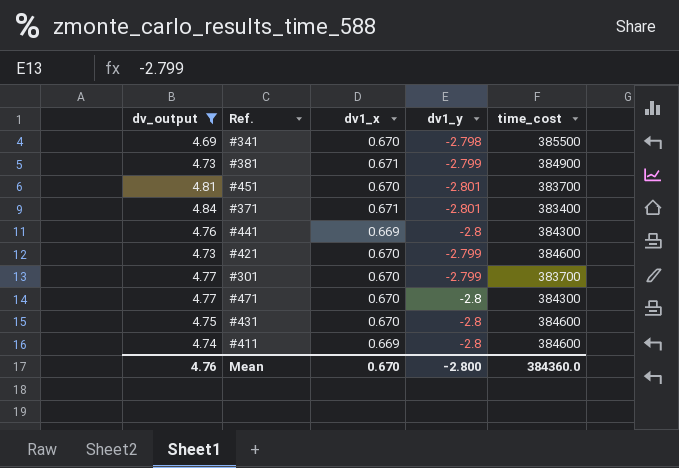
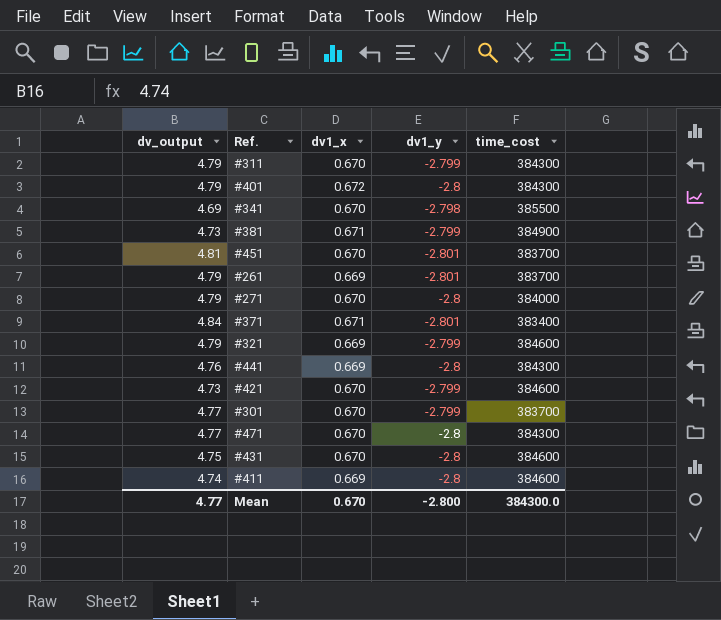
filter: dv_output != 4.79 -> none
Mean | dv_output: 4.76 -> 4.77
Mean | time_cost: 384360.0 -> 384300.0

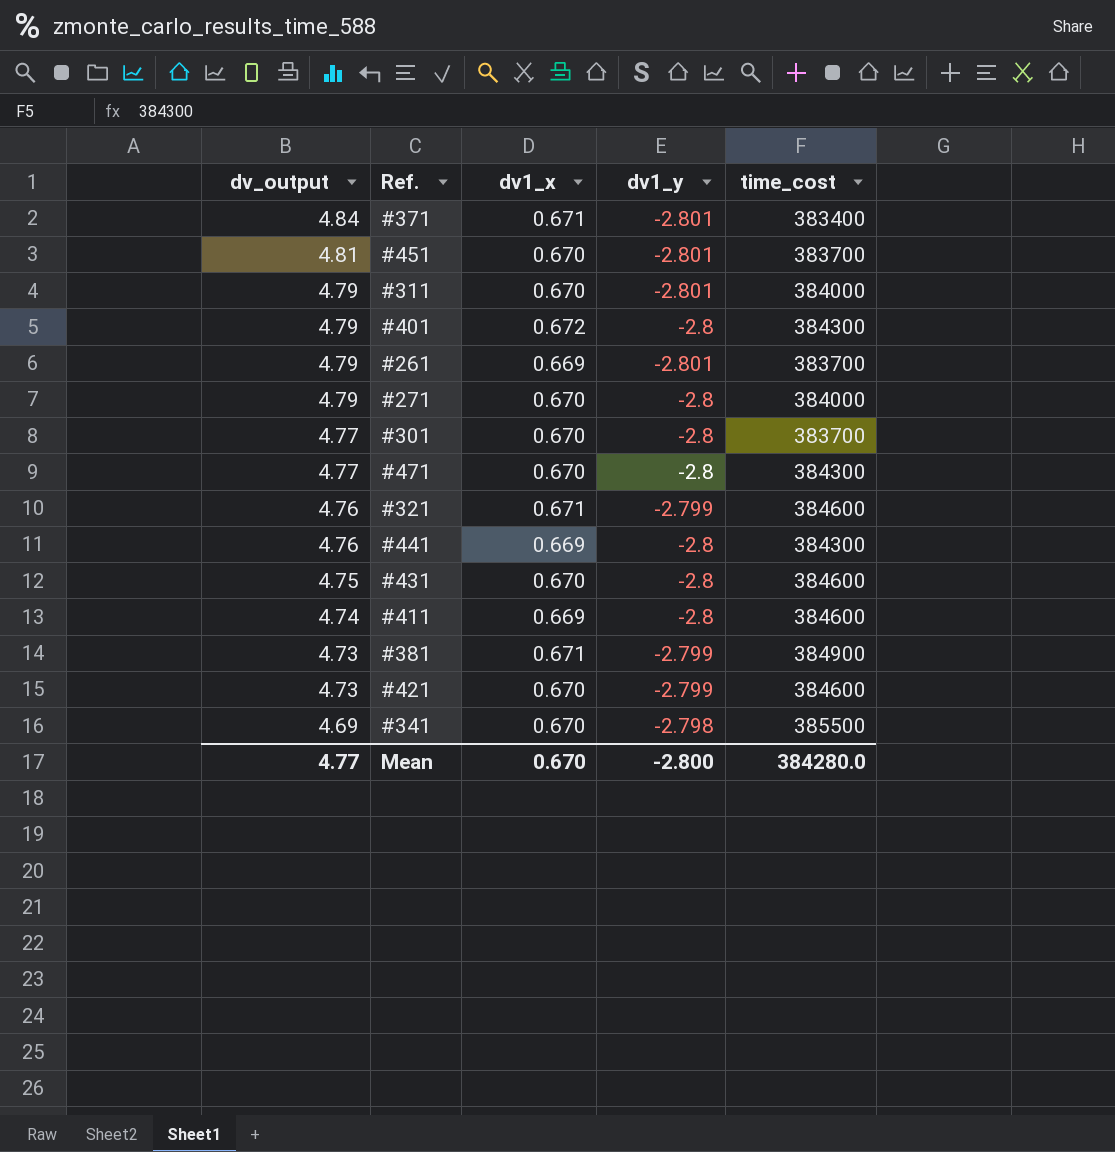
row order: none -> dv_output descending
#311 | dv1_y: -2.799 -> -2.801
#311 | time_cost: 384300 -> 384000
#301 | dv1_y: -2.799 -> -2.8
#321 | dv_output: 4.79 -> 4.76
#321 | dv1_x: 0.669 -> 0.671
Mean | time_cost: 384300.0 -> 384280.0

